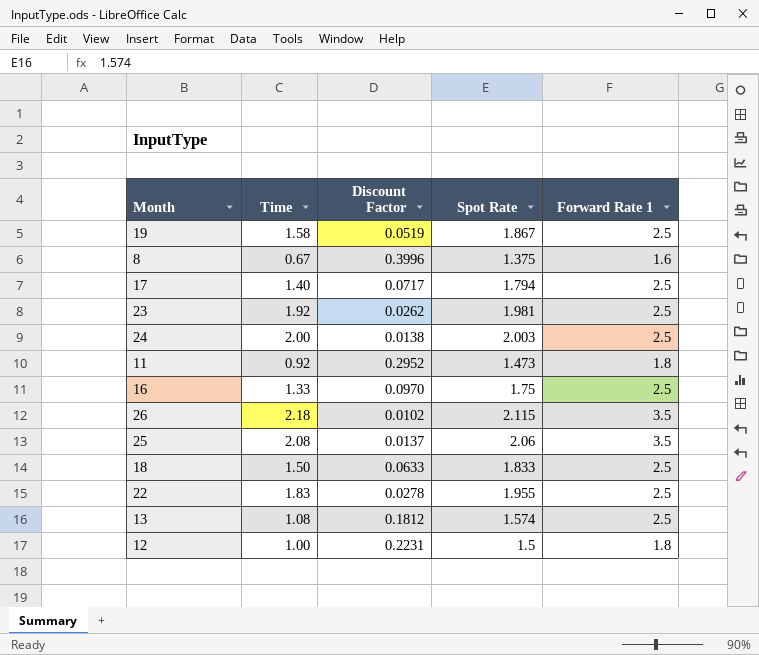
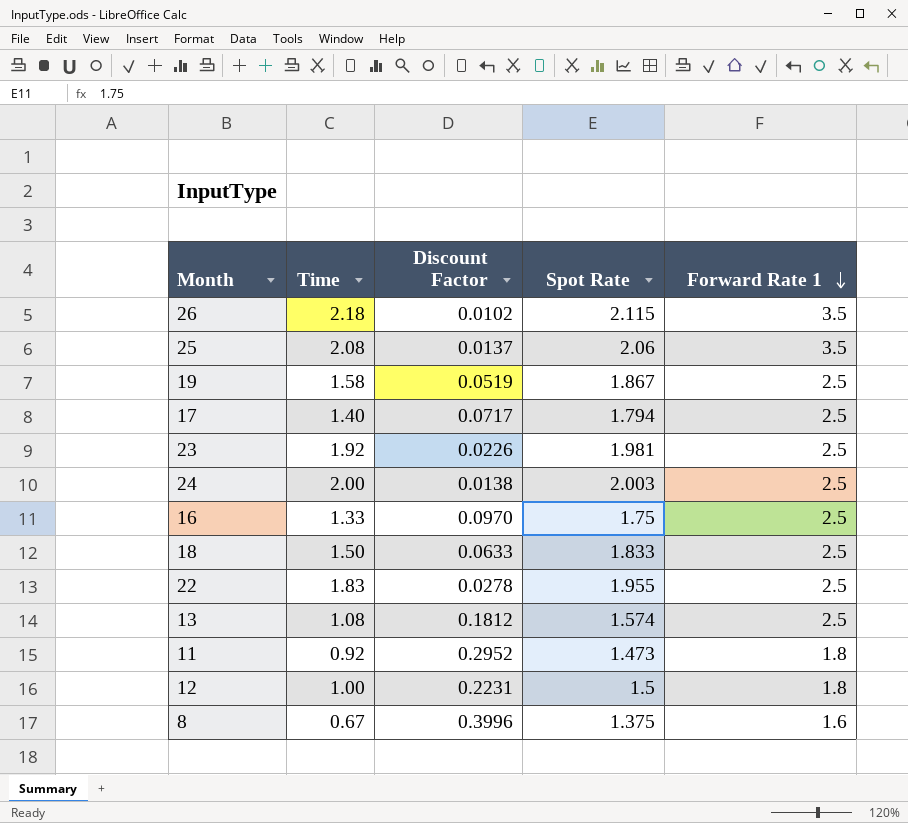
row order: none -> Forward Rate 1 descending
23 | Discount Factor: 0.0262 -> 0.0226

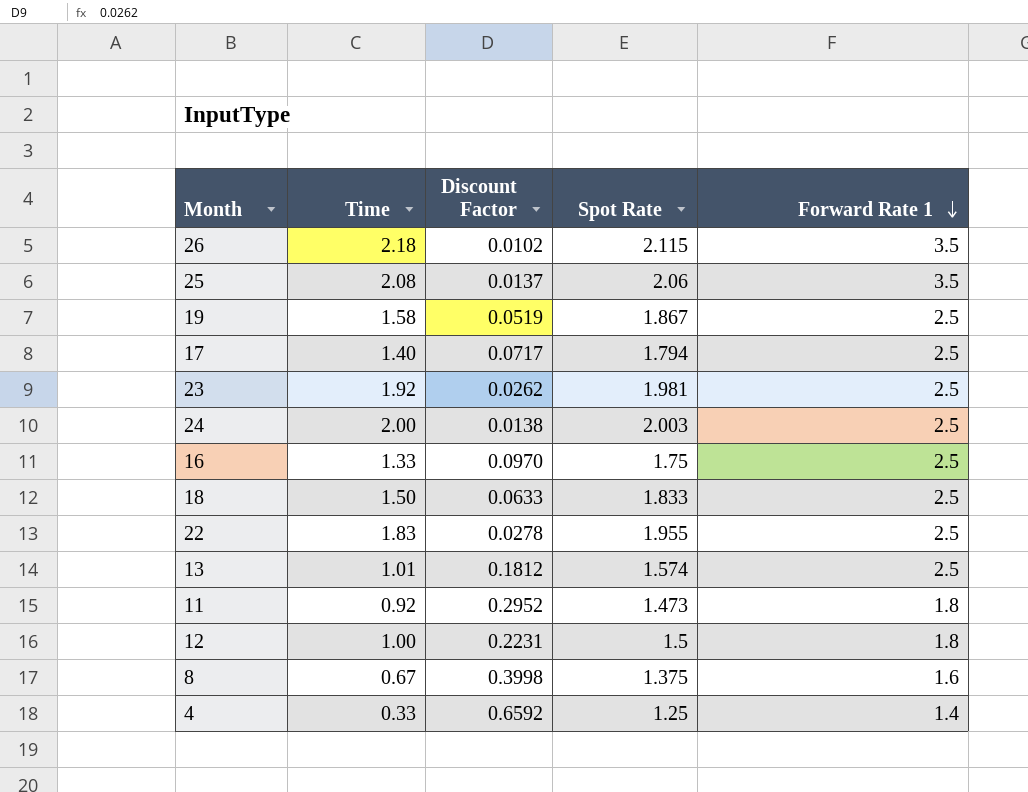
23 | Discount Factor: 0.0226 -> 0.0262
13 | Time: 1.08 -> 1.01
8 | Discount Factor: 0.3996 -> 0.3998
row 4: none -> 0.33 | 0.6592 | 1.25 | 1.4

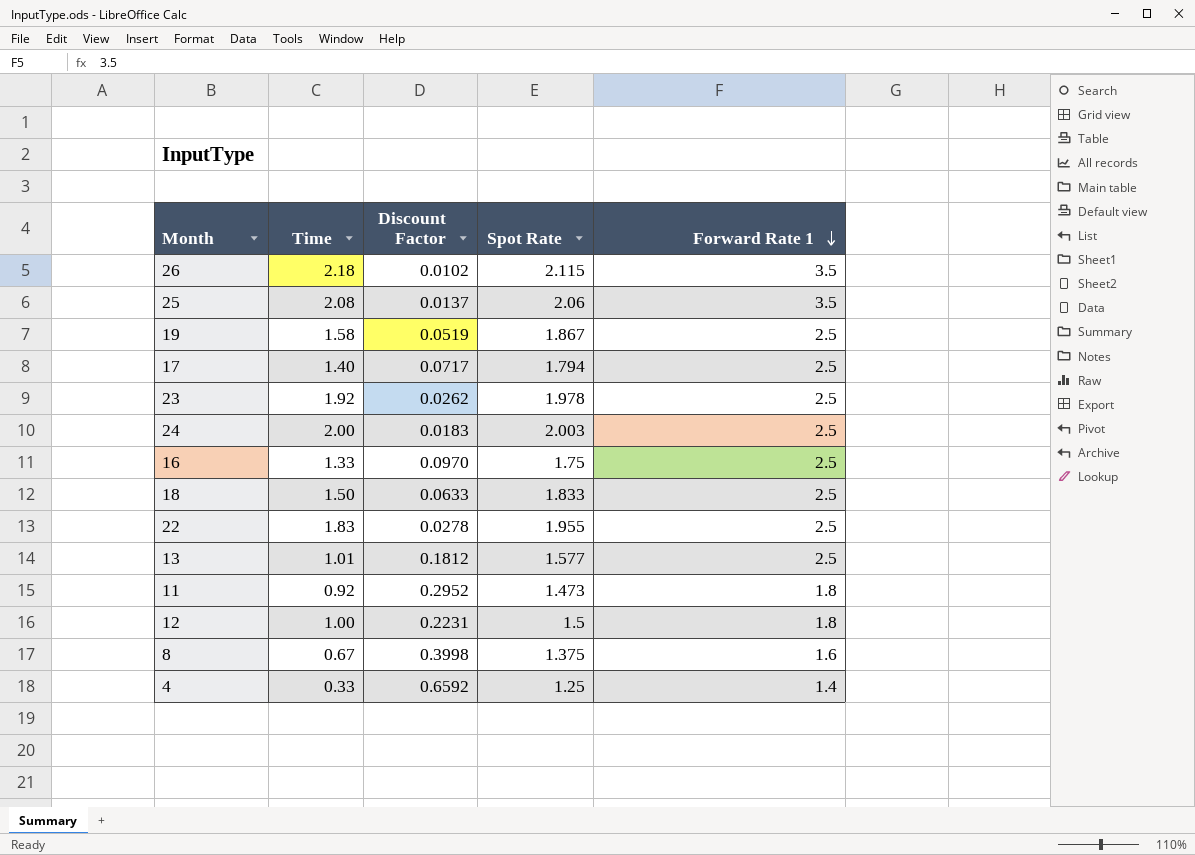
23 | Spot Rate: 1.981 -> 1.978
24 | Discount Factor: 0.0138 -> 0.0183
13 | Spot Rate: 1.574 -> 1.577

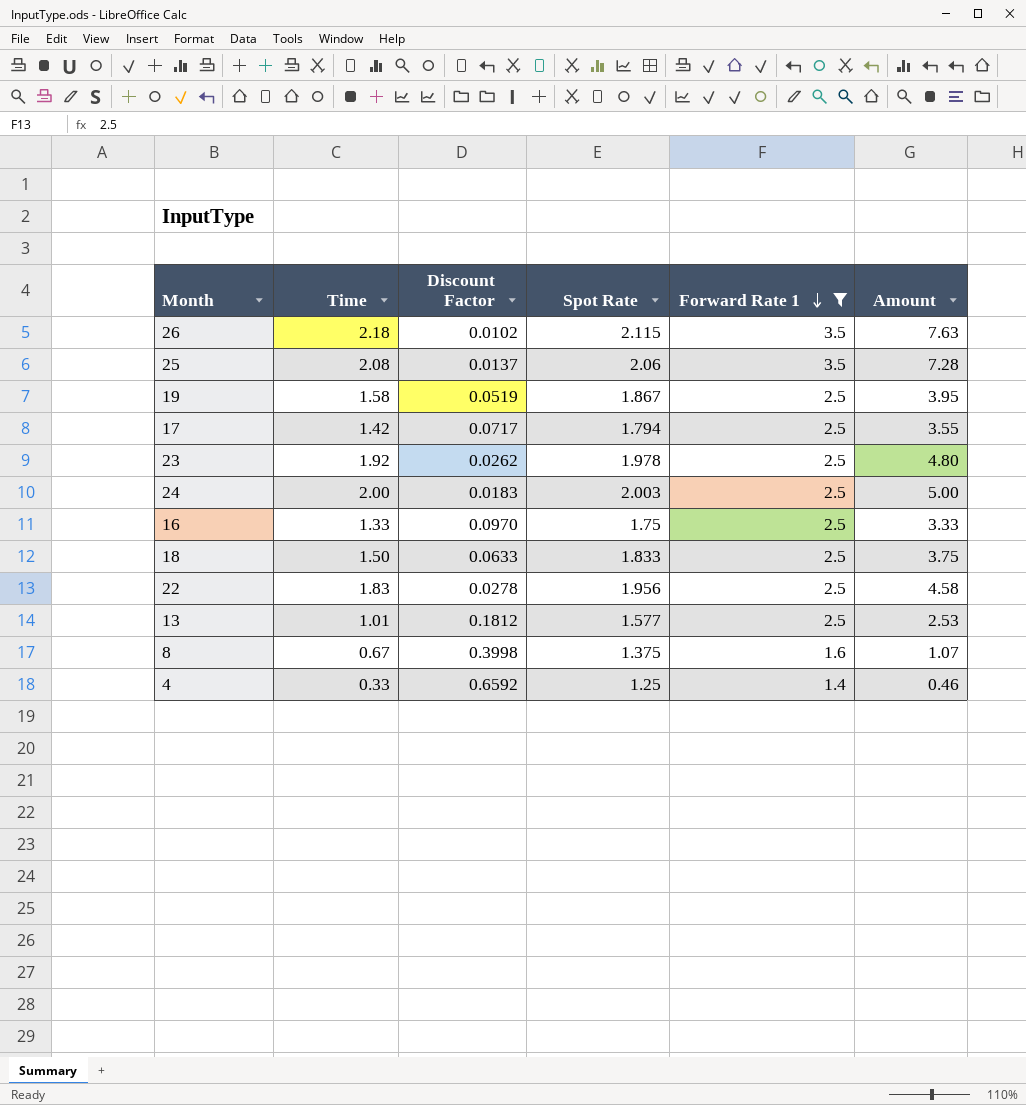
filter: none -> Forward Rate 1 != 1.8
column Amount | formula: none -> [Time] * [Forward Rate 1]
17 | Time: 1.40 -> 1.42
22 | Spot Rate: 1.955 -> 1.956

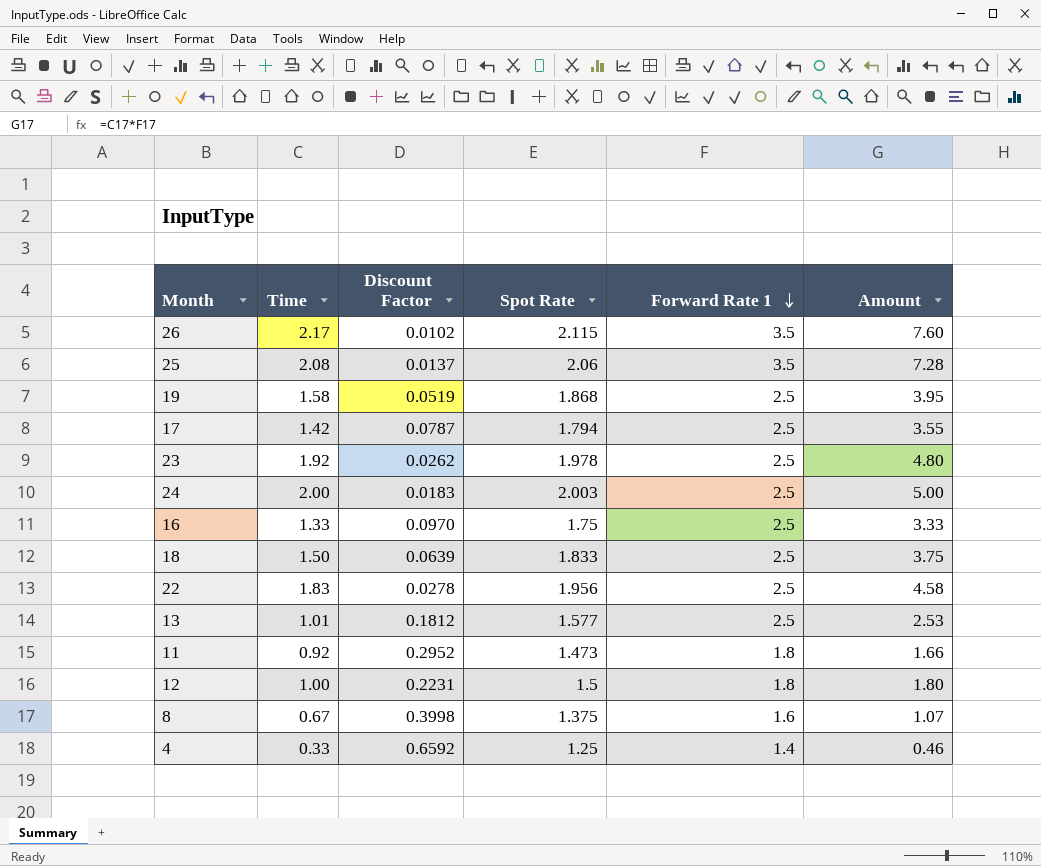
filter: Forward Rate 1 != 1.8 -> none
26 | Time: 2.18 -> 2.17
26 | Amount: 7.63 -> 7.60
19 | Spot Rate: 1.867 -> 1.868
17 | Discount Factor: 0.0717 -> 0.0787
18 | Discount Factor: 0.0633 -> 0.0639

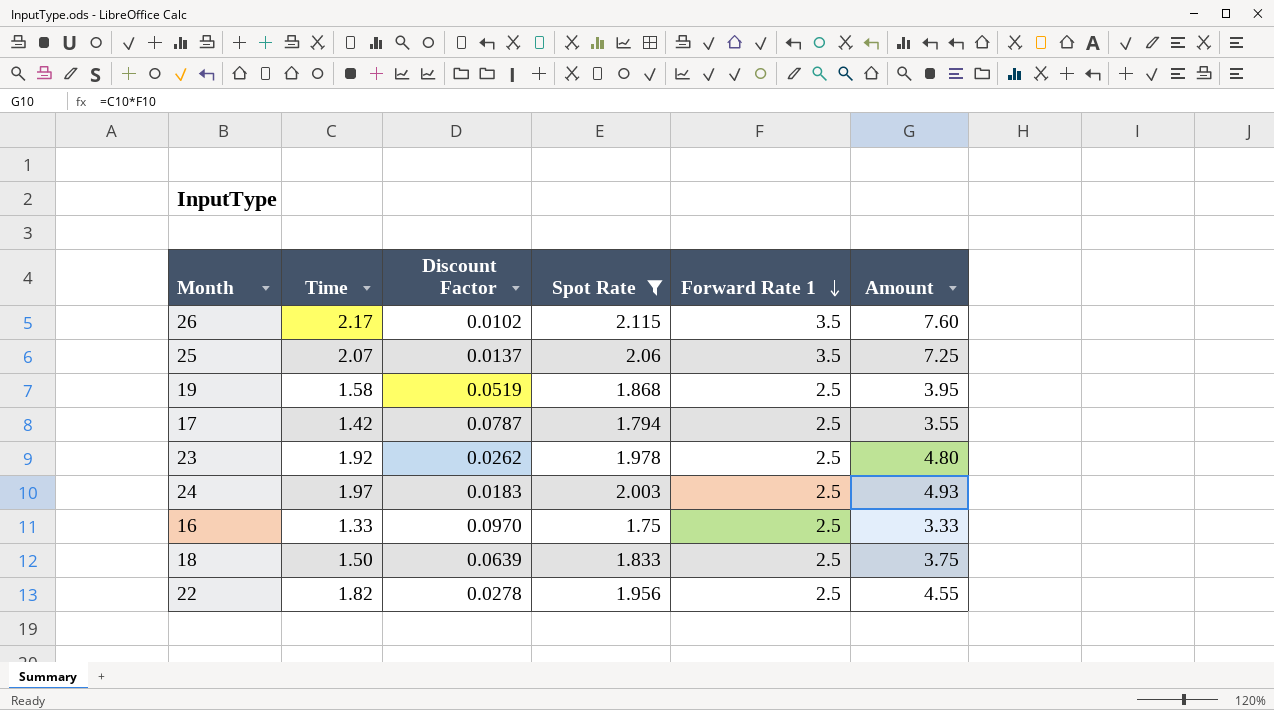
filter: none -> Spot Rate >= 1.75
25 | Time: 2.08 -> 2.07
25 | Amount: 7.28 -> 7.25
24 | Time: 2.00 -> 1.97
24 | Amount: 5.00 -> 4.93
22 | Time: 1.83 -> 1.82
22 | Amount: 4.58 -> 4.55

